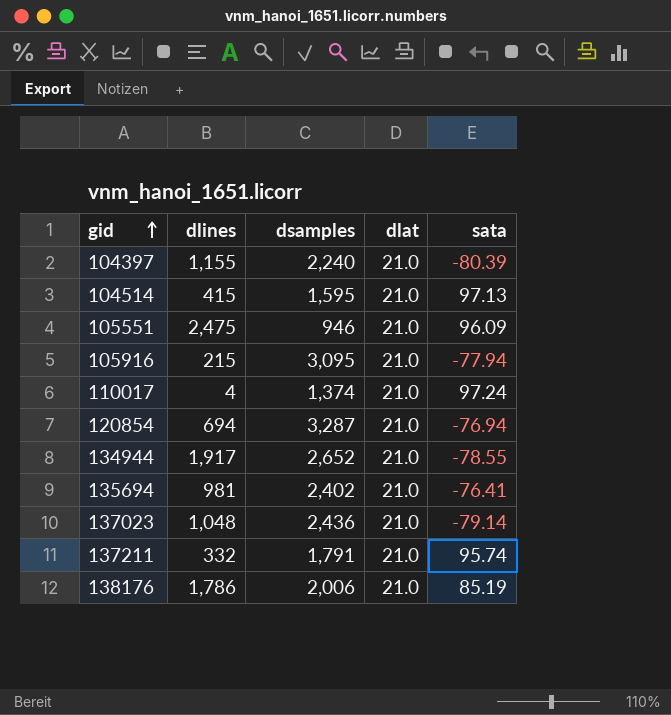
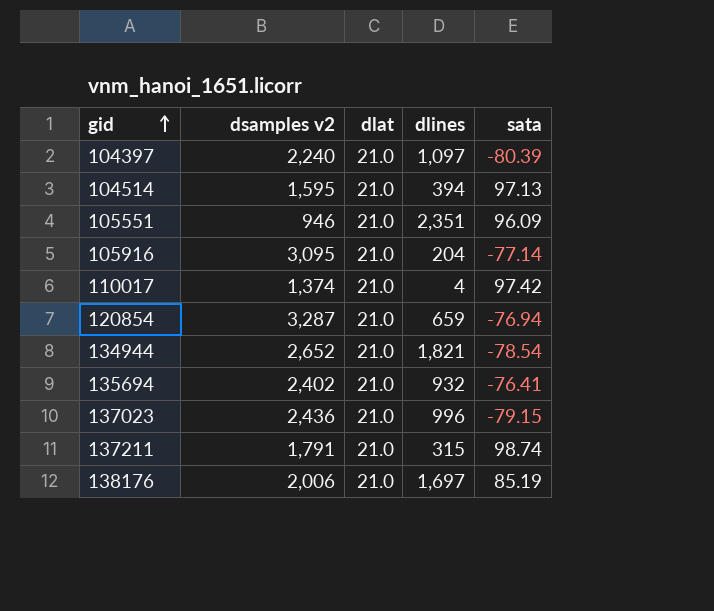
column name: dsamples -> dsamples v2
column dlines | position: 2 -> 4
104397 | dlines: 1,155 -> 1,097
104514 | dlines: 415 -> 394
105551 | dlines: 2,475 -> 2,351
105916 | dlines: 215 -> 204
105916 | sata: -77.94 -> -77.14
110017 | sata: 97.24 -> 97.42
120854 | dlines: 694 -> 659
134944 | dlines: 1,917 -> 1,821
134944 | sata: -78.55 -> -78.54
135694 | dlines: 981 -> 932
137023 | dlines: 1,048 -> 996
137023 | sata: -79.14 -> -79.15
137211 | dlines: 332 -> 315
137211 | sata: 95.74 -> 98.74
138176 | dlines: 1,786 -> 1,697

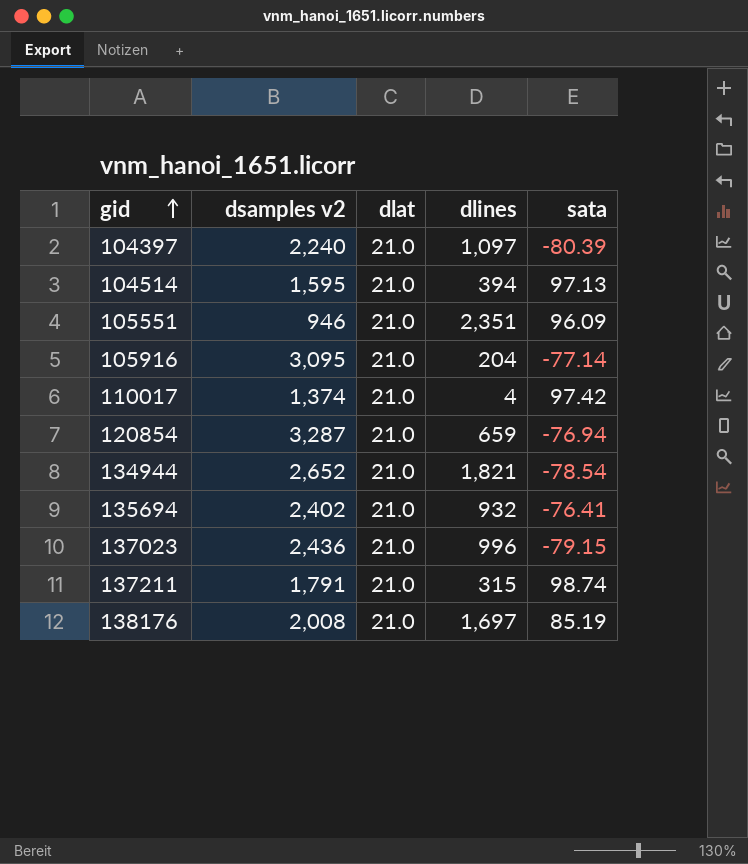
138176 | dsamples v2: 2,006 -> 2,008

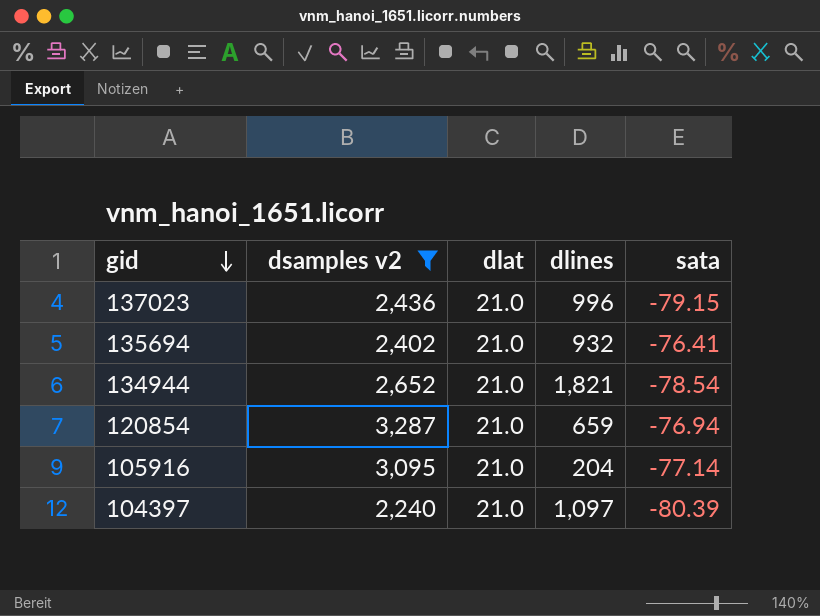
filter: none -> dsamples v2 >= 2,240
row order: gid ascending -> gid descending

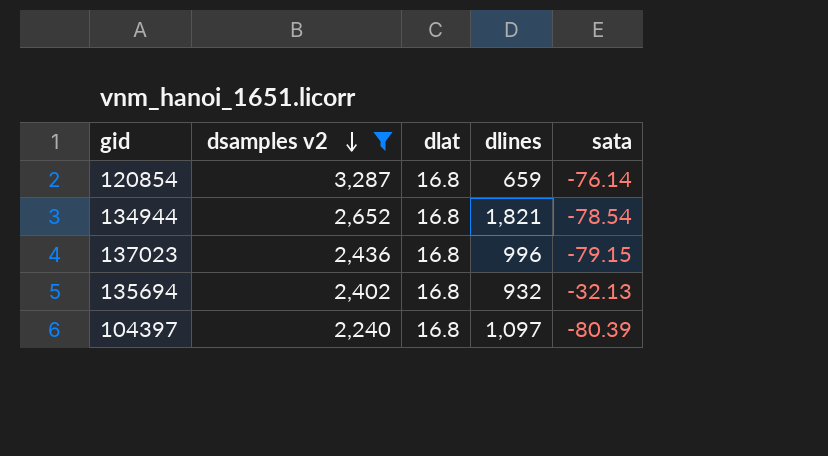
row order: gid descending -> dsamples v2 descending
row 105916: 3,095 | 21.0 | 204 | -77.14 -> none
120854 | dlat: 21.0 -> 16.8
120854 | sata: -76.94 -> -76.14
134944 | dlat: 21.0 -> 16.8
137023 | dlat: 21.0 -> 16.8
135694 | dlat: 21.0 -> 16.8
135694 | sata: -76.41 -> -32.13
104397 | dlat: 21.0 -> 16.8

